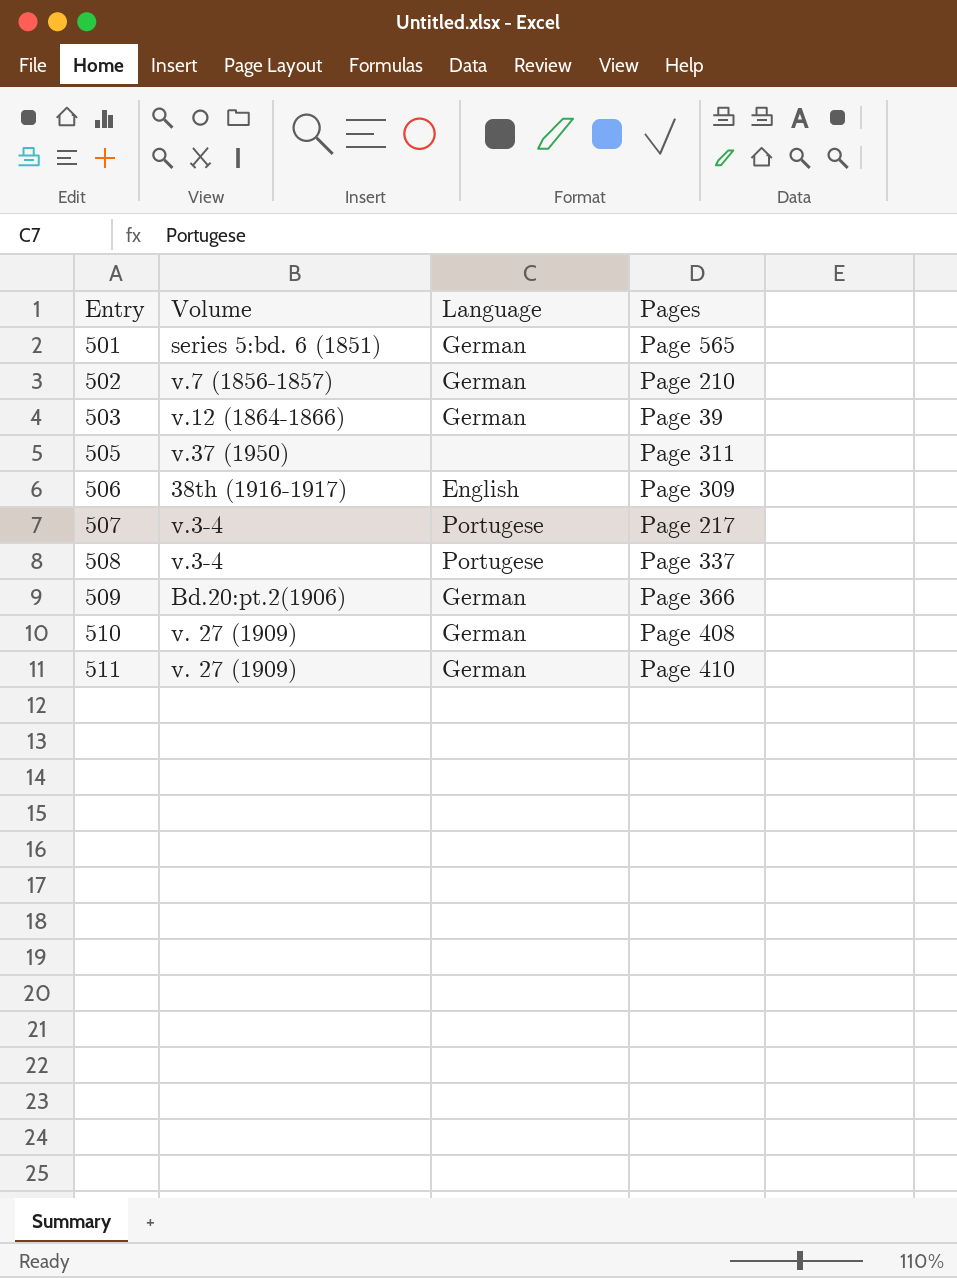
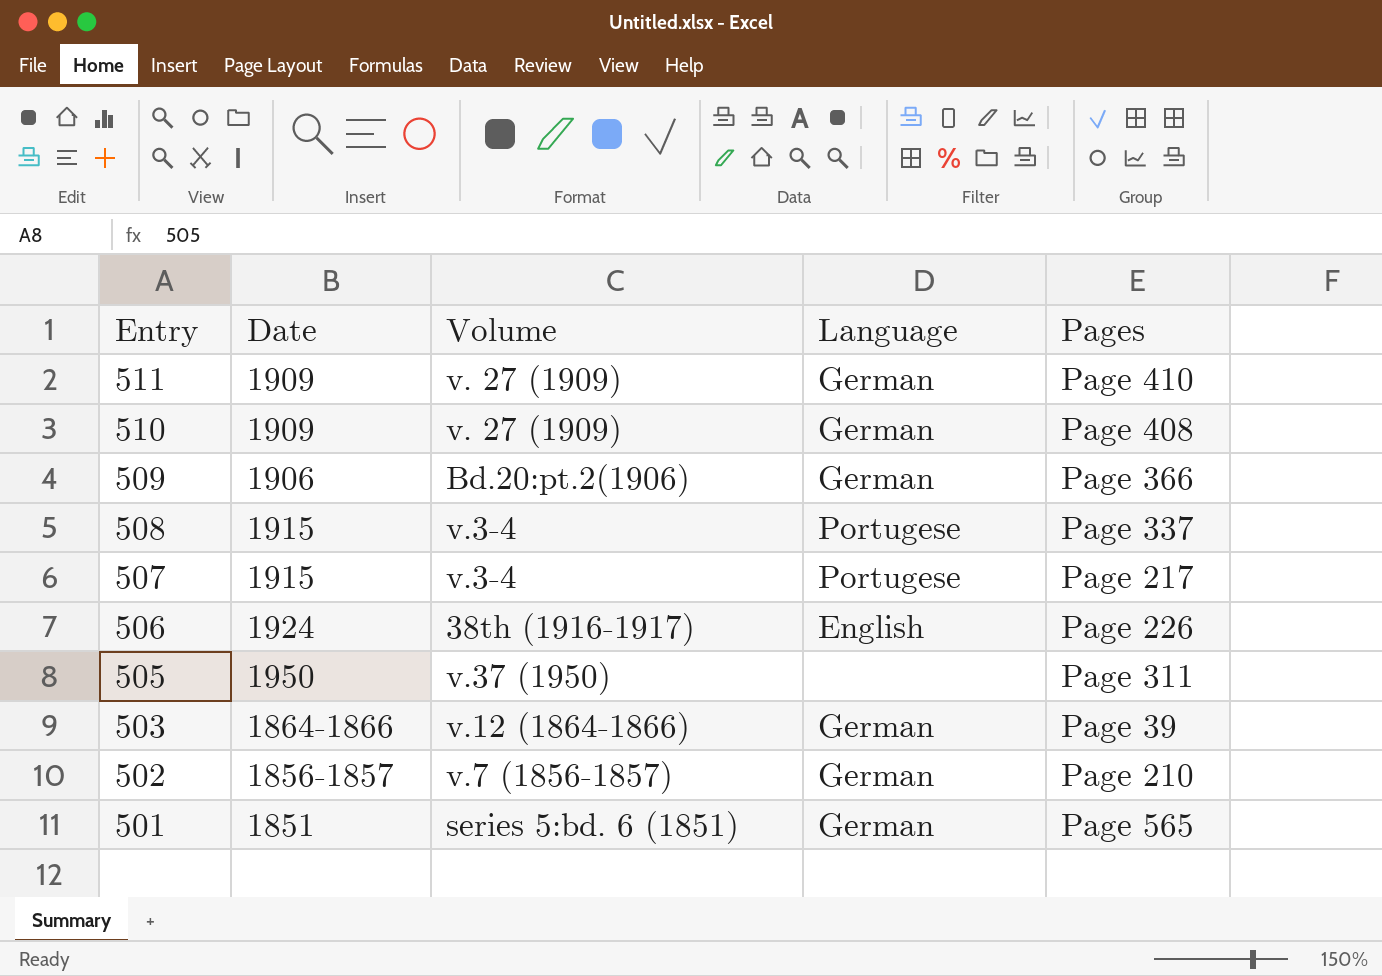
row order: Entry ascending -> Entry descending
column Date | position: none -> 2
506 | Pages: Page 309 -> Page 226

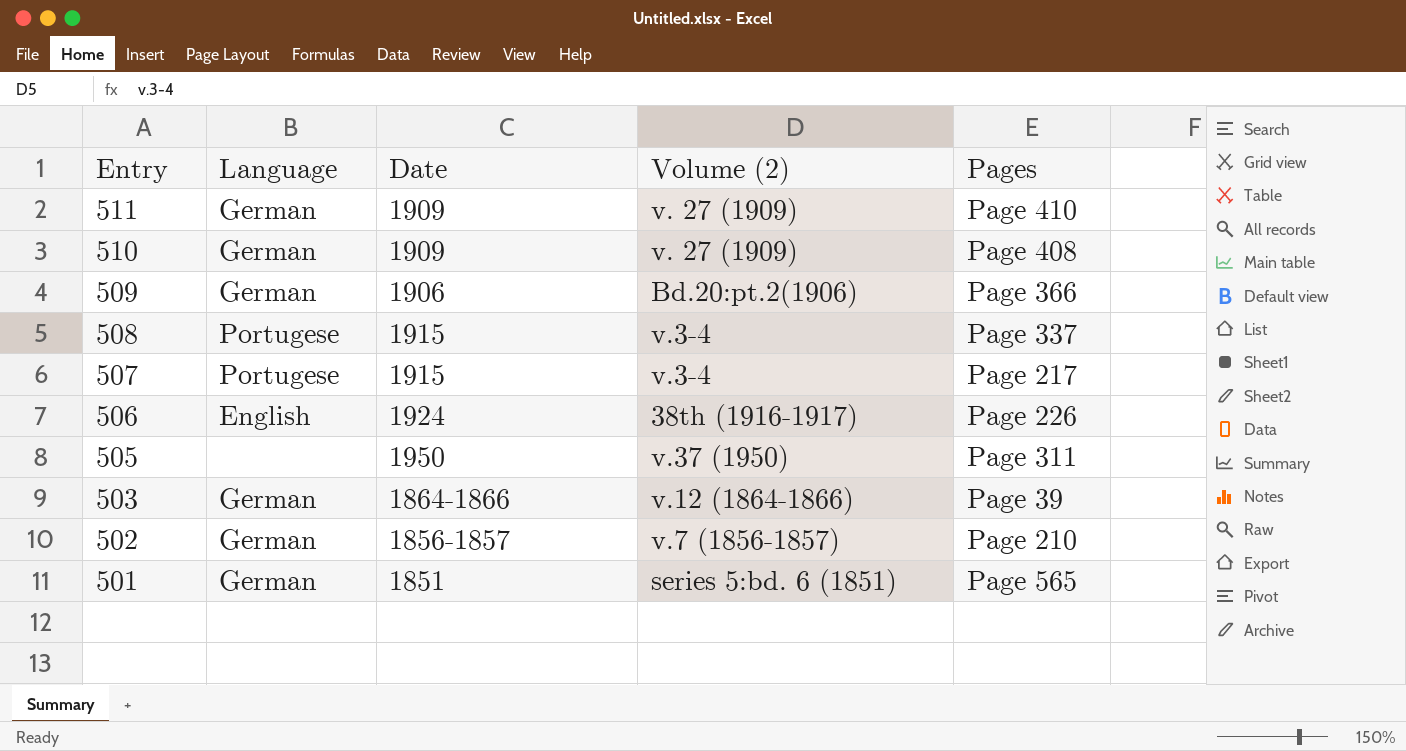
column Language | position: 4 -> 2
column name: Volume -> Volume (2)

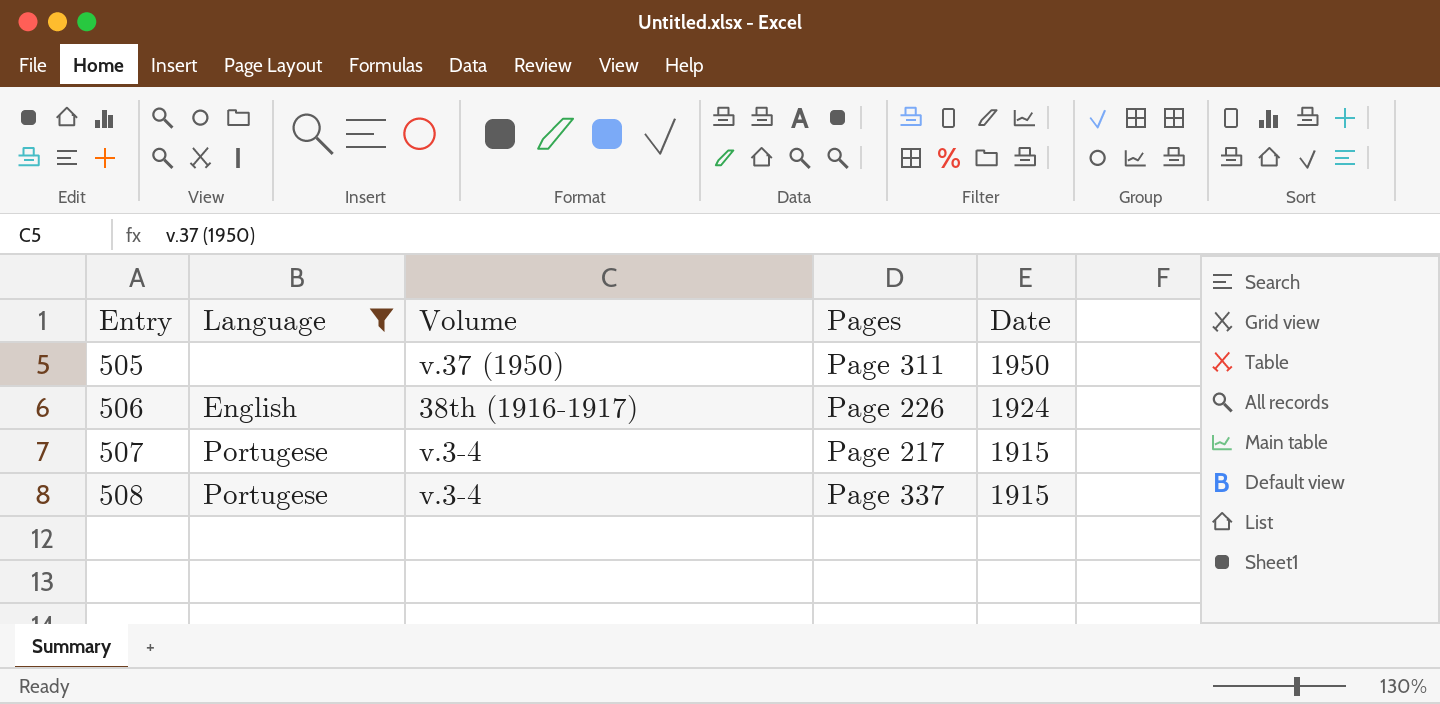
filter: none -> Language != German
row order: Entry descending -> Entry ascending
column name: Volume (2) -> Volume
column Date | position: 3 -> 5

